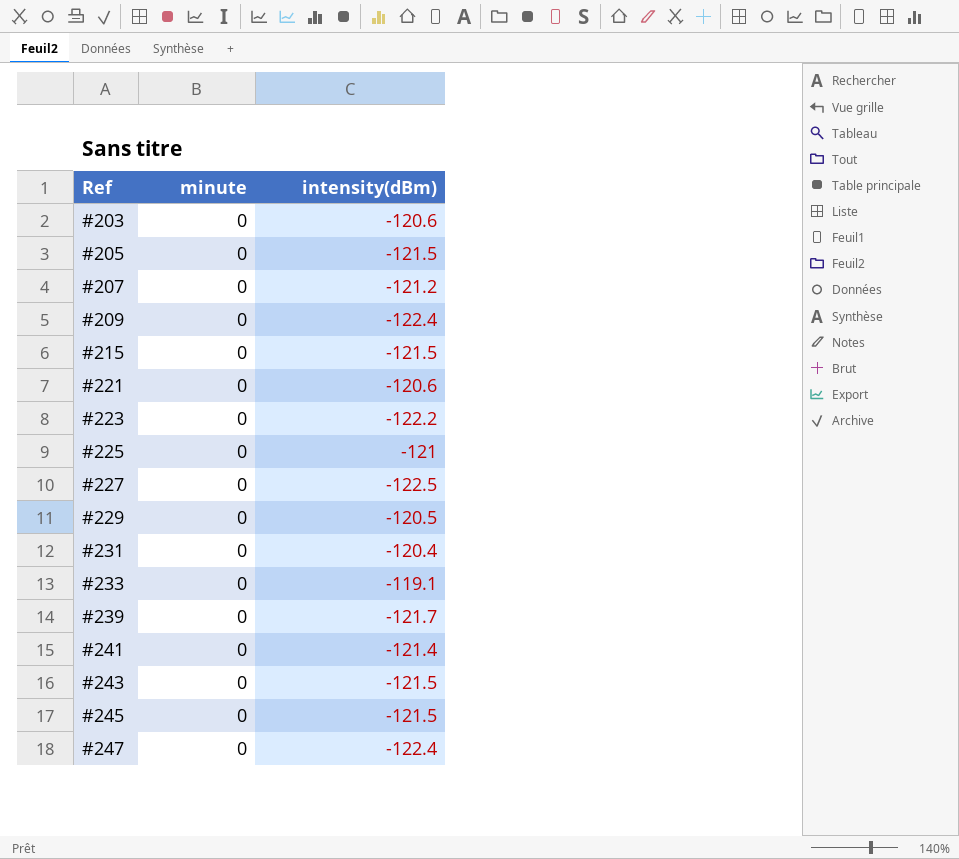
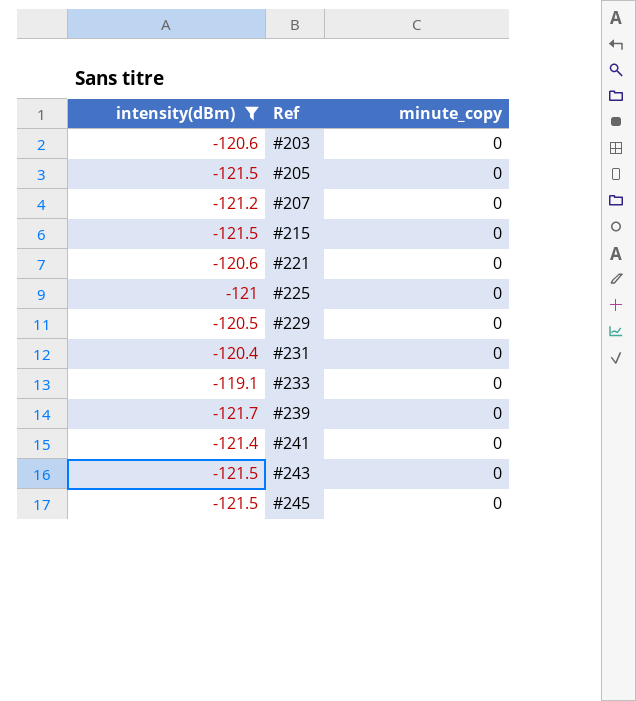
filter: none -> intensity(dBm) >= -121.7
column intensity(dBm) | position: 3 -> 1
column name: minute -> minute_copy

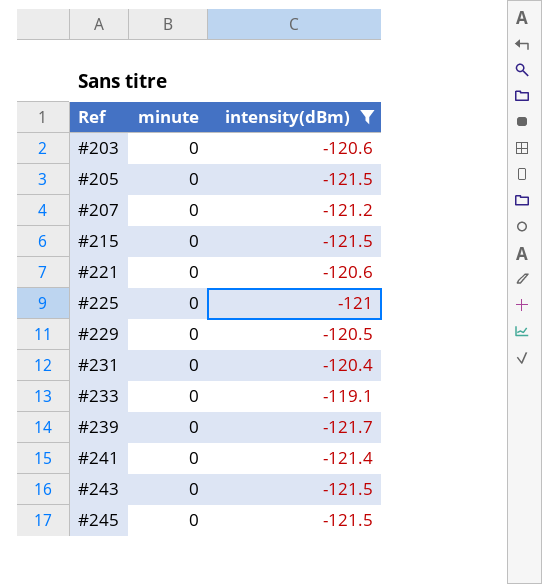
column name: minute_copy -> minute
column intensity(dBm) | position: 1 -> 3

